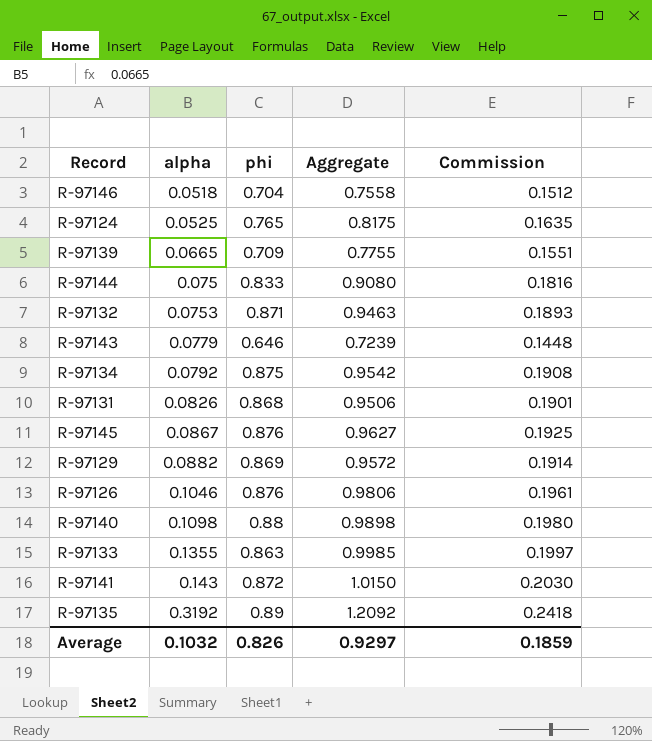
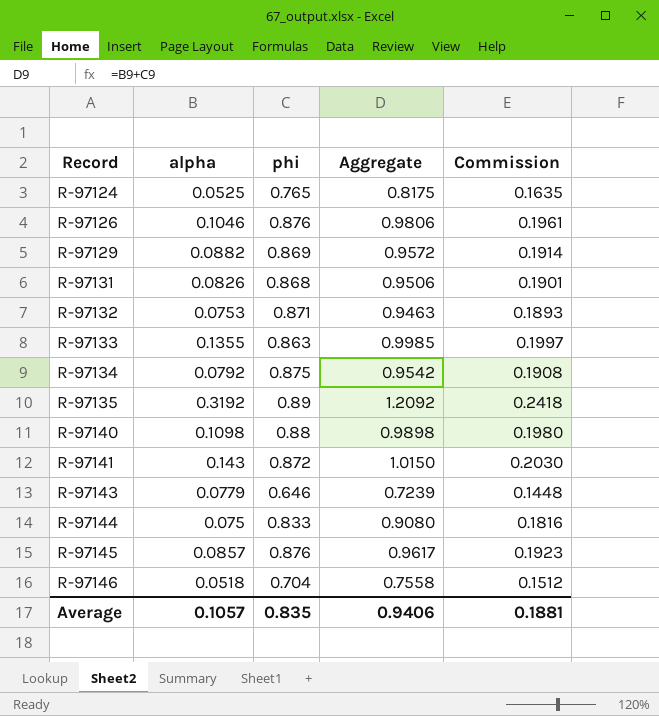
row order: alpha ascending -> Record ascending
row R-97139: 0.0665 | 0.709 | 0.7755 | 0.1551 -> none
R-97145 | alpha: 0.0867 -> 0.0857
R-97145 | Aggregate: 0.9627 -> 0.9617
R-97145 | Commission: 0.1925 -> 0.1923
Average | alpha: 0.1032 -> 0.1057
Average | phi: 0.826 -> 0.835
Average | Aggregate: 0.9297 -> 0.9406
Average | Commission: 0.1859 -> 0.1881

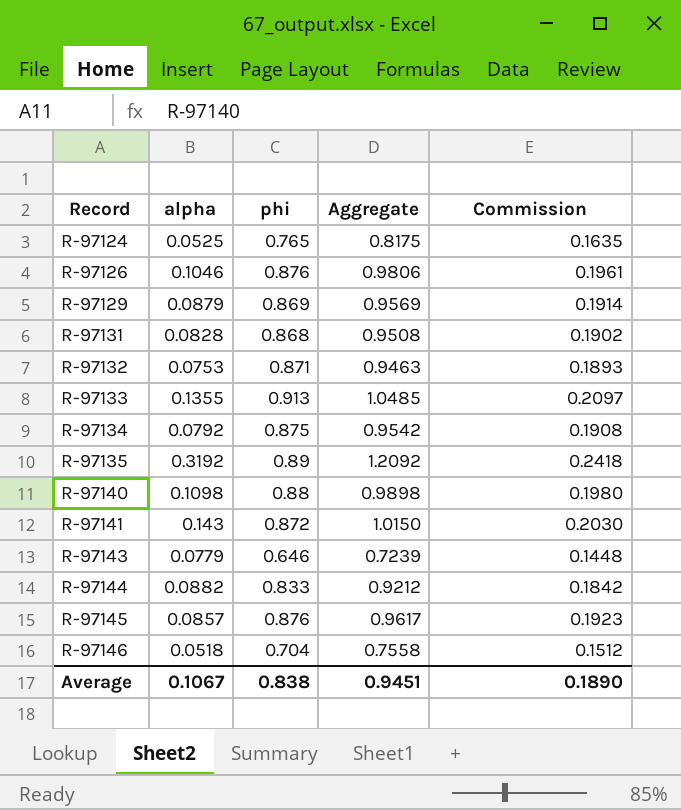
R-97129 | alpha: 0.0882 -> 0.0879
R-97129 | Aggregate: 0.9572 -> 0.9569
R-97131 | alpha: 0.0826 -> 0.0828
R-97131 | Aggregate: 0.9506 -> 0.9508
R-97131 | Commission: 0.1901 -> 0.1902
R-97133 | phi: 0.863 -> 0.913
R-97133 | Aggregate: 0.9985 -> 1.0485
R-97133 | Commission: 0.1997 -> 0.2097
R-97144 | alpha: 0.075 -> 0.0882
R-97144 | Aggregate: 0.9080 -> 0.9212
R-97144 | Commission: 0.1816 -> 0.1842
Average | alpha: 0.1057 -> 0.1067
Average | phi: 0.835 -> 0.838
Average | Aggregate: 0.9406 -> 0.9451
Average | Commission: 0.1881 -> 0.1890

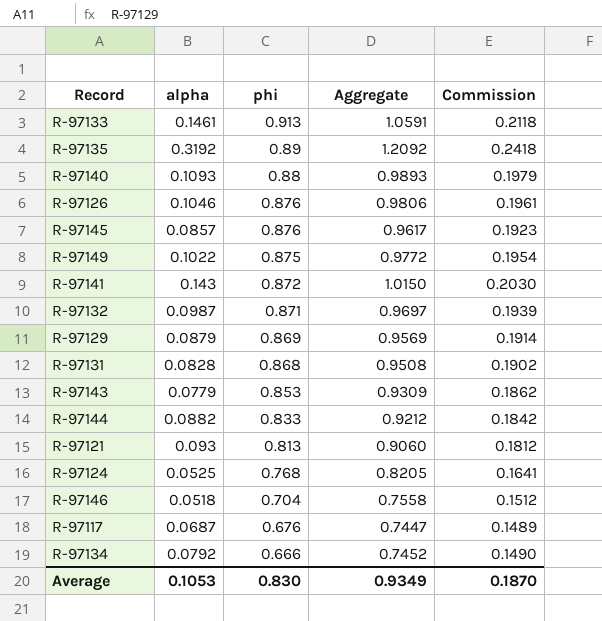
row order: Record ascending -> phi descending
R-97133 | alpha: 0.1355 -> 0.1461
R-97133 | Aggregate: 1.0485 -> 1.0591
R-97133 | Commission: 0.2097 -> 0.2118
R-97140 | alpha: 0.1098 -> 0.1093
R-97140 | Aggregate: 0.9898 -> 0.9893
R-97140 | Commission: 0.1980 -> 0.1979
row R-97149: none -> 0.1022 | 0.875 | 0.9772 | 0.1954
R-97132 | alpha: 0.0753 -> 0.0987
R-97132 | Aggregate: 0.9463 -> 0.9697
R-97132 | Commission: 0.1893 -> 0.1939
R-97143 | phi: 0.646 -> 0.853
R-97143 | Aggregate: 0.7239 -> 0.9309
R-97143 | Commission: 0.1448 -> 0.1862
row R-97121: none -> 0.093 | 0.813 | 0.9060 | 0.1812
R-97124 | phi: 0.765 -> 0.768
R-97124 | Aggregate: 0.8175 -> 0.8205
R-97124 | Commission: 0.1635 -> 0.1641
row R-97117: none -> 0.0687 | 0.676 | 0.7447 | 0.1489
R-97134 | phi: 0.875 -> 0.666
R-97134 | Aggregate: 0.9542 -> 0.7452
R-97134 | Commission: 0.1908 -> 0.1490
Average | alpha: 0.1067 -> 0.1053
Average | phi: 0.838 -> 0.830
Average | Aggregate: 0.9451 -> 0.9349
Average | Commission: 0.1890 -> 0.1870

